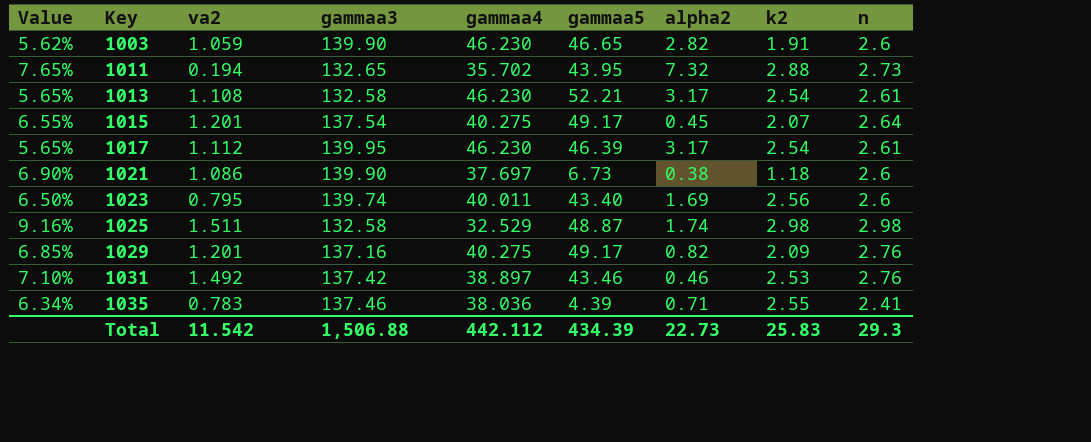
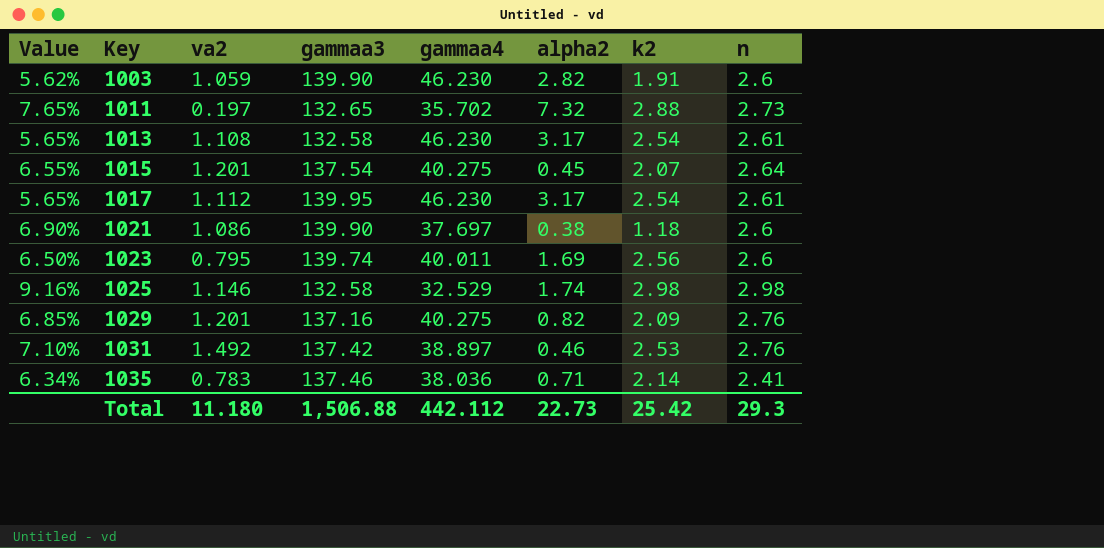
column gammaa5 | position: 6 -> none
1011 | va2: 0.194 -> 0.197
1025 | va2: 1.511 -> 1.146
1035 | k2: 2.55 -> 2.14
Total | va2: 11.542 -> 11.180
Total | k2: 25.83 -> 25.42

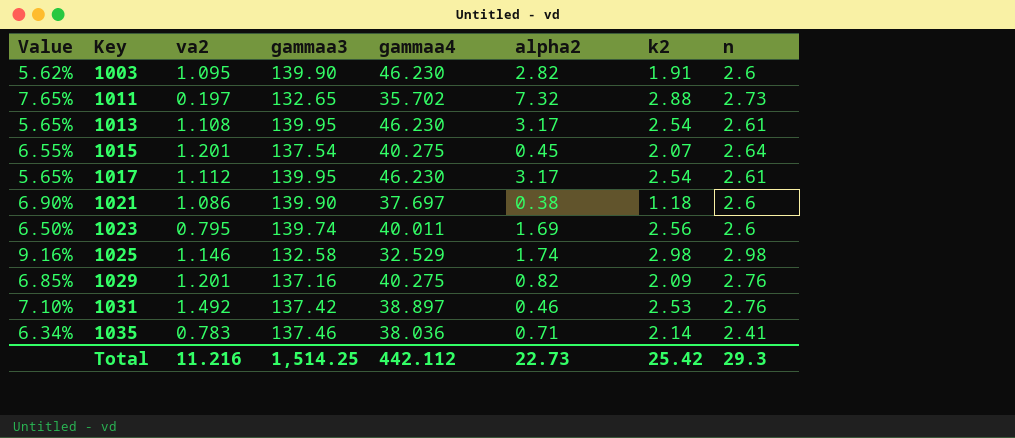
1003 | va2: 1.059 -> 1.095
1013 | gammaa3: 132.58 -> 139.95
Total | va2: 11.180 -> 11.216
Total | gammaa3: 1,506.88 -> 1,514.25

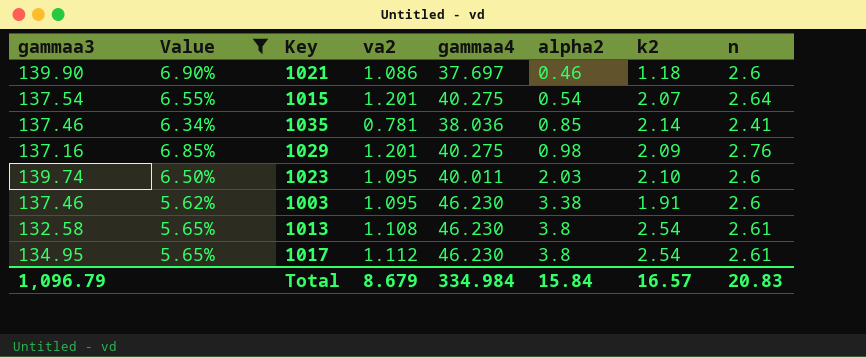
filter: none -> Value <= 6.90%
row order: Key ascending -> alpha2 ascending
column gammaa3 | position: 4 -> 1
1021 | alpha2: 0.38 -> 0.46
1015 | alpha2: 0.45 -> 0.54
1035 | va2: 0.783 -> 0.781
1035 | alpha2: 0.71 -> 0.85
1029 | alpha2: 0.82 -> 0.98
1023 | va2: 0.795 -> 1.095
1023 | alpha2: 1.69 -> 2.03
1023 | k2: 2.56 -> 2.10
1003 | gammaa3: 139.90 -> 137.46
1003 | alpha2: 2.82 -> 3.38
1013 | gammaa3: 139.95 -> 132.58
1013 | alpha2: 3.17 -> 3.8
1017 | gammaa3: 139.95 -> 134.95
1017 | alpha2: 3.17 -> 3.8
Total | gammaa3: 1,514.25 -> 1,096.79
Total | va2: 11.216 -> 8.679
Total | gammaa4: 442.112 -> 334.984
Total | alpha2: 22.73 -> 15.84
Total | k2: 25.42 -> 16.57
Total | n: 29.3 -> 20.83

